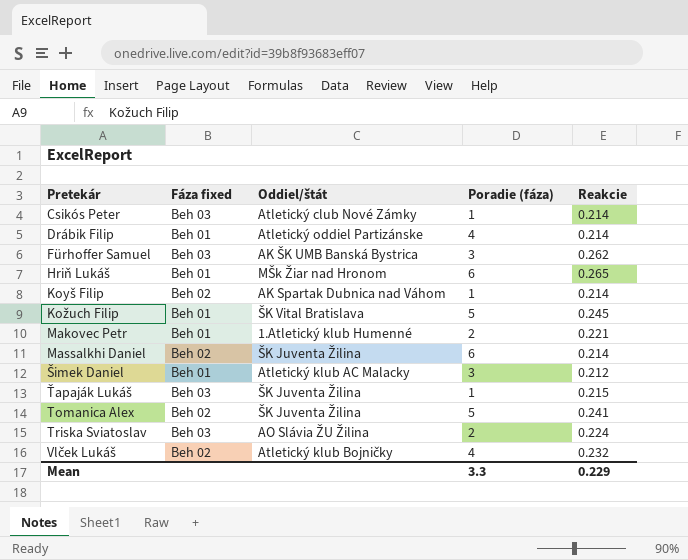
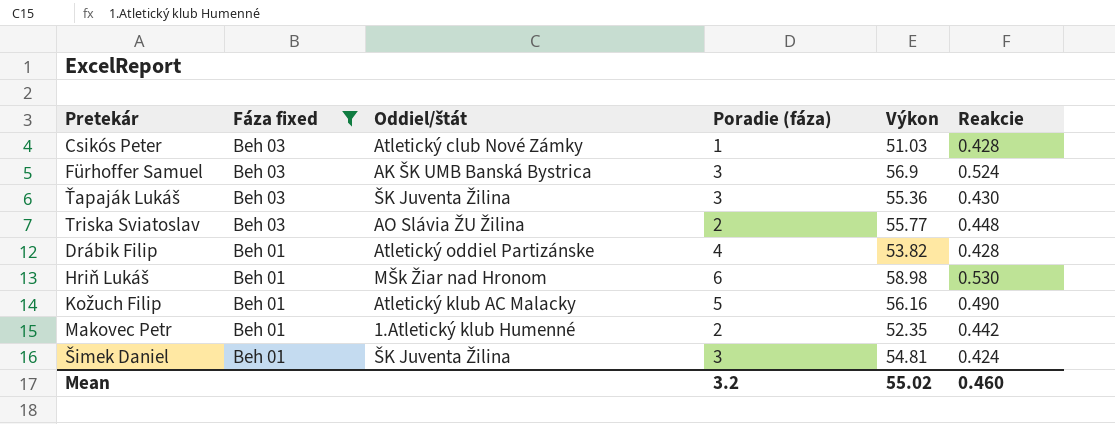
filter: none -> Fáza fixed != Beh 02
row order: Pretekár ascending -> Fáza fixed descending
column Výkon | position: none -> 5
Csikós Peter | Reakcie: 0.214 -> 0.428
Fürhoffer Samuel | Reakcie: 0.262 -> 0.524
Ťapaják Lukáš | Poradie (fáza): 1 -> 3
Ťapaják Lukáš | Reakcie: 0.215 -> 0.430
Triska Sviatoslav | Reakcie: 0.224 -> 0.448
Drábik Filip | Reakcie: 0.214 -> 0.428
Hriň Lukáš | Reakcie: 0.265 -> 0.530
Kožuch Filip | Oddiel/štát: ŠK Vital Bratislava -> Atletický klub AC Malacky
Kožuch Filip | Reakcie: 0.245 -> 0.490
Makovec Petr | Reakcie: 0.221 -> 0.442
Šimek Daniel | Oddiel/štát: Atletický klub AC Malacky -> ŠK Juventa Žilina
Šimek Daniel | Reakcie: 0.212 -> 0.424
Mean | Poradie (fáza): 3.3 -> 3.2
Mean | Reakcie: 0.229 -> 0.460

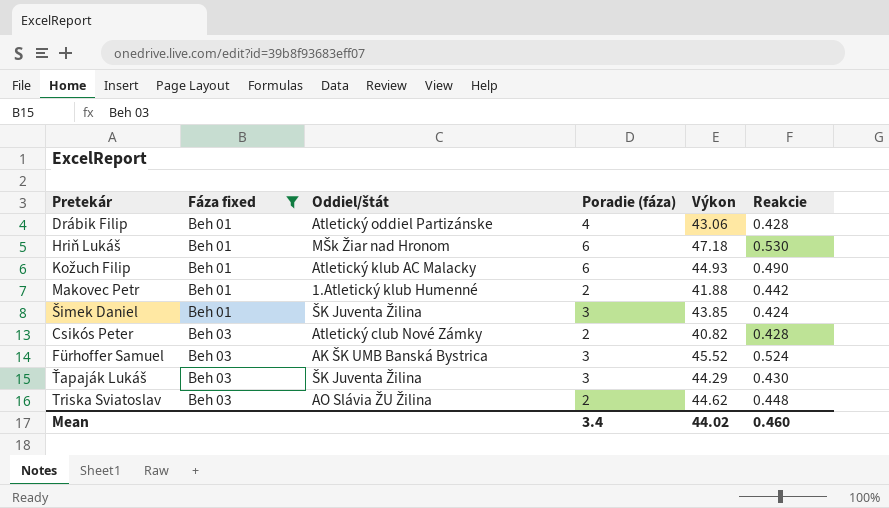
row order: Fáza fixed descending -> Fáza fixed ascending
Drábik Filip | Výkon: 53.82 -> 43.06
Hriň Lukáš | Výkon: 58.98 -> 47.18
Kožuch Filip | Poradie (fáza): 5 -> 6
Kožuch Filip | Výkon: 56.16 -> 44.93
Makovec Petr | Výkon: 52.35 -> 41.88
Šimek Daniel | Výkon: 54.81 -> 43.85
Csikós Peter | Poradie (fáza): 1 -> 2
Csikós Peter | Výkon: 51.03 -> 40.82
Fürhoffer Samuel | Výkon: 56.9 -> 45.52
Ťapaják Lukáš | Výkon: 55.36 -> 44.29
Triska Sviatoslav | Výkon: 55.77 -> 44.62
Mean | Poradie (fáza): 3.2 -> 3.4
Mean | Výkon: 55.02 -> 44.02

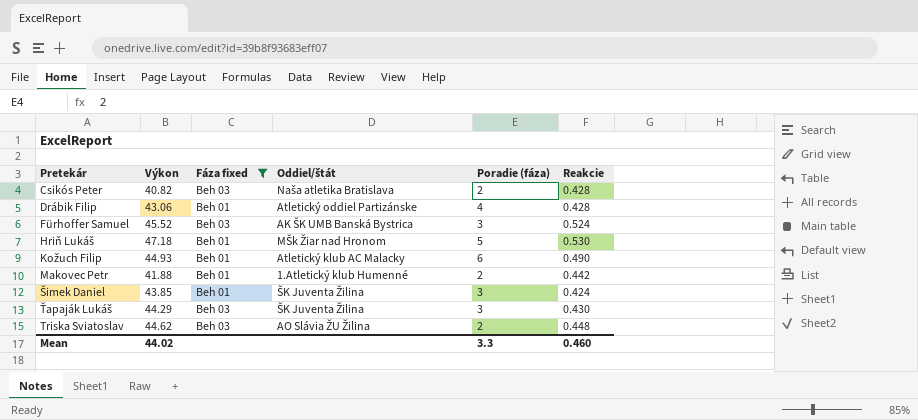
row order: Fáza fixed ascending -> Pretekár ascending
column Výkon | position: 5 -> 2
Csikós Peter | Oddiel/štát: Atletický club Nové Zámky -> Naša atletika Bratislava
Hriň Lukáš | Poradie (fáza): 6 -> 5
Mean | Poradie (fáza): 3.4 -> 3.3

